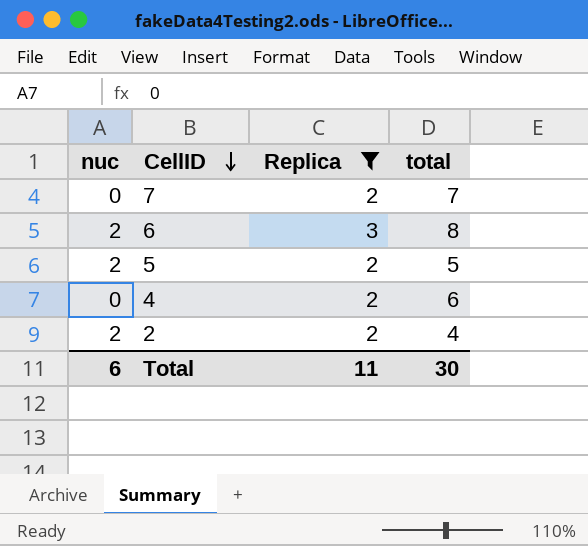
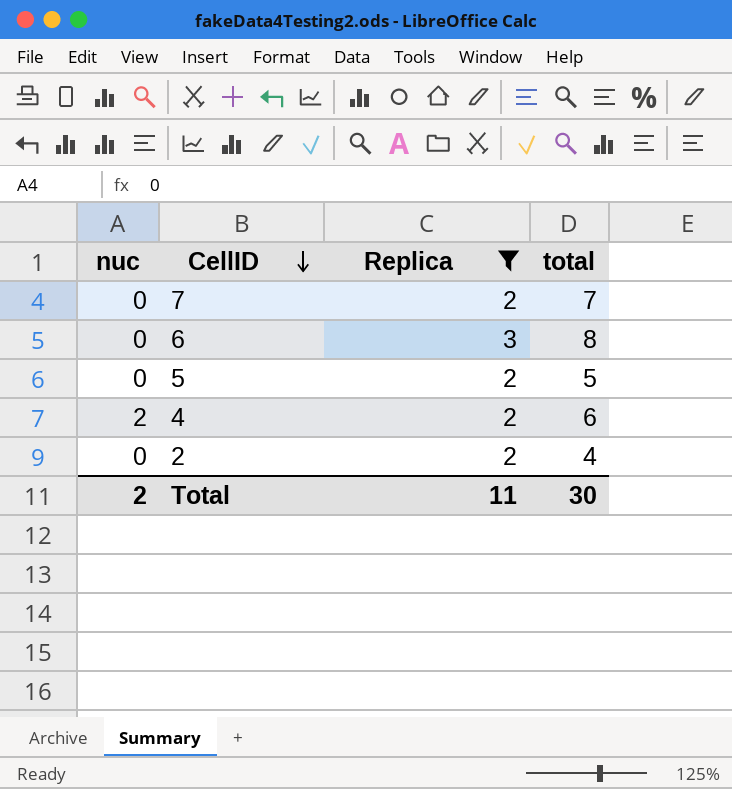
6 | nuc: 2 -> 0
5 | nuc: 2 -> 0
4 | nuc: 0 -> 2
2 | nuc: 2 -> 0
Total | nuc: 6 -> 2

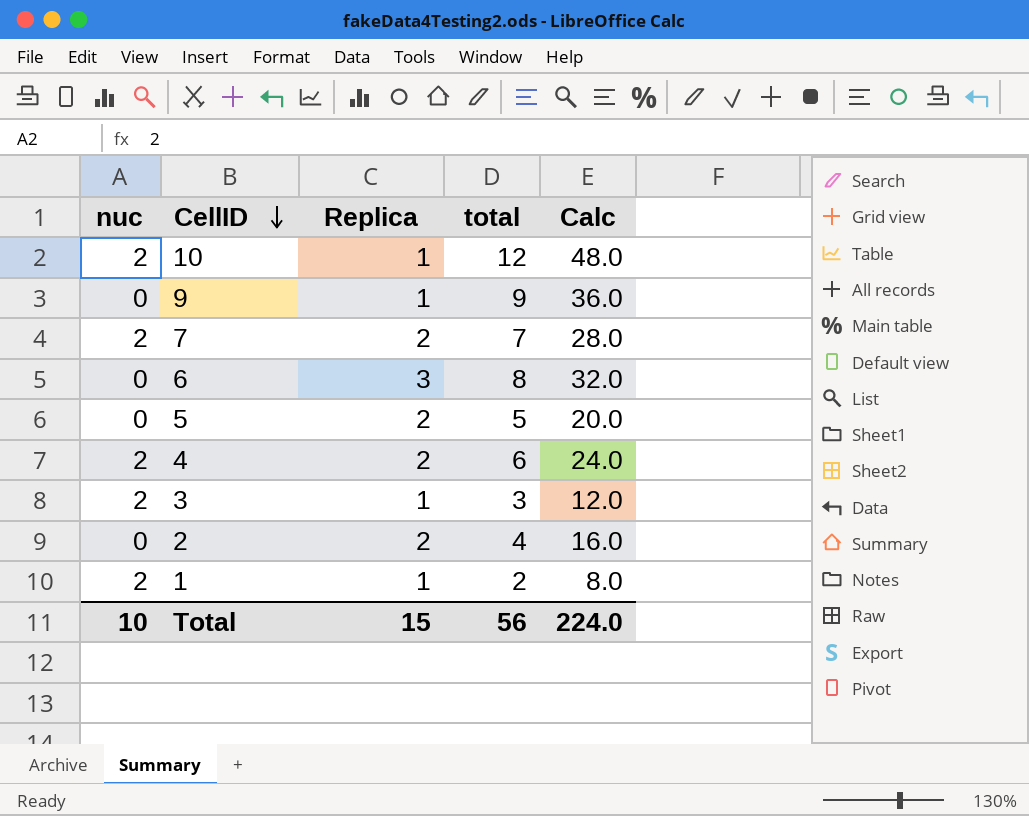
filter: Replica != 1 -> none
column Calc | formula: none -> [total] * 4
7 | nuc: 0 -> 2
Total | nuc: 2 -> 10
Total | Replica: 11 -> 15
Total | total: 30 -> 56

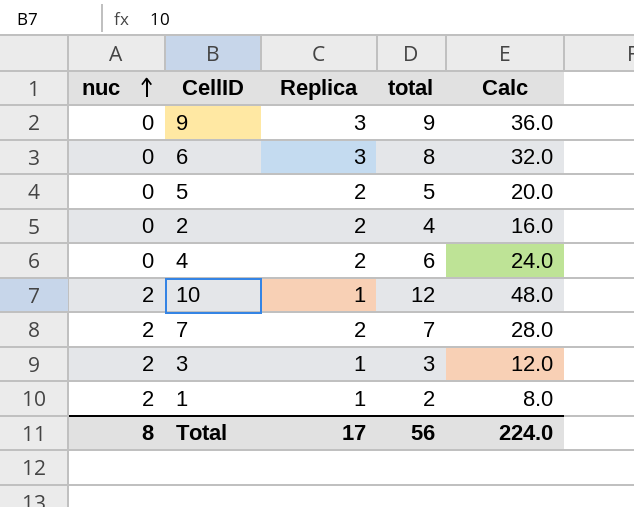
row order: CellID descending -> nuc ascending
9 | Replica: 1 -> 3
4 | nuc: 2 -> 0
Total | nuc: 10 -> 8
Total | Replica: 15 -> 17

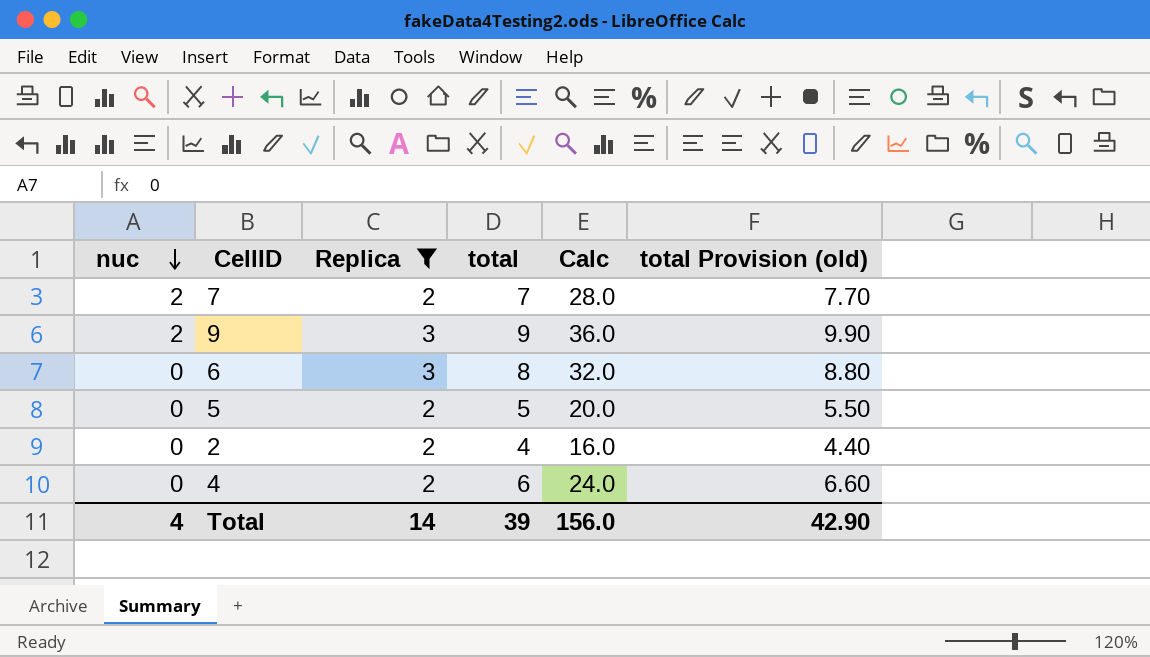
filter: none -> Replica != 1
row order: nuc ascending -> nuc descending
column total Provision (old) | formula: none -> [total] * 1.1
9 | nuc: 0 -> 2
Total | nuc: 8 -> 4
Total | Replica: 17 -> 14
Total | total: 56 -> 39
Total | Calc: 224.0 -> 156.0

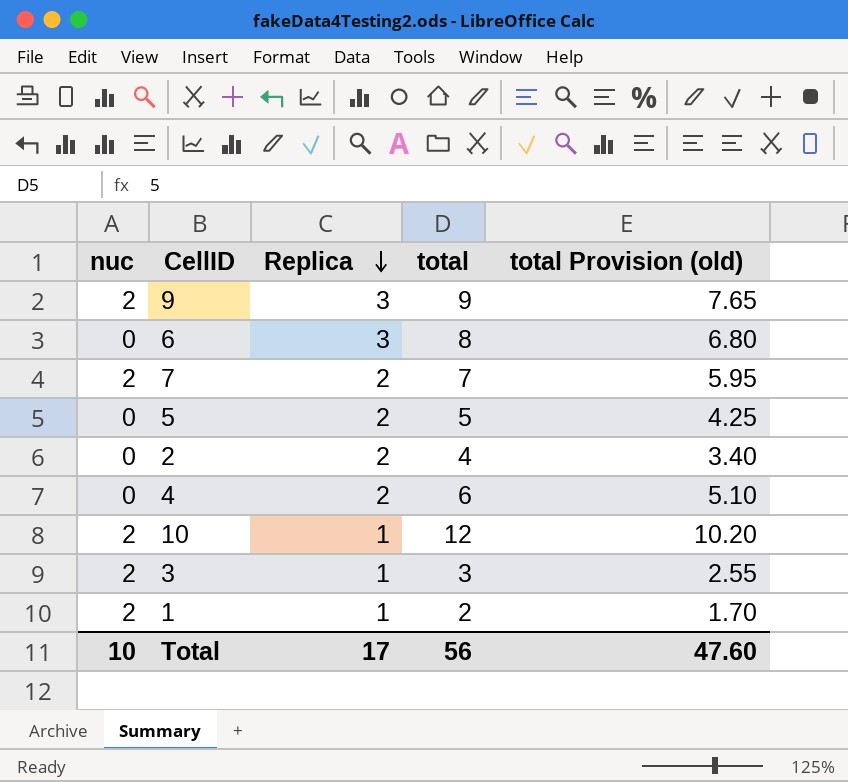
filter: Replica != 1 -> none
row order: nuc descending -> Replica descending
column Calc | formula: [total] * 4 -> none
column total Provision (old) | formula: [total] * 1.1 -> [total] * 0.85
Total | nuc: 4 -> 10
Total | Replica: 14 -> 17
Total | total: 39 -> 56
Total | total Provision (old): 42.90 -> 47.60

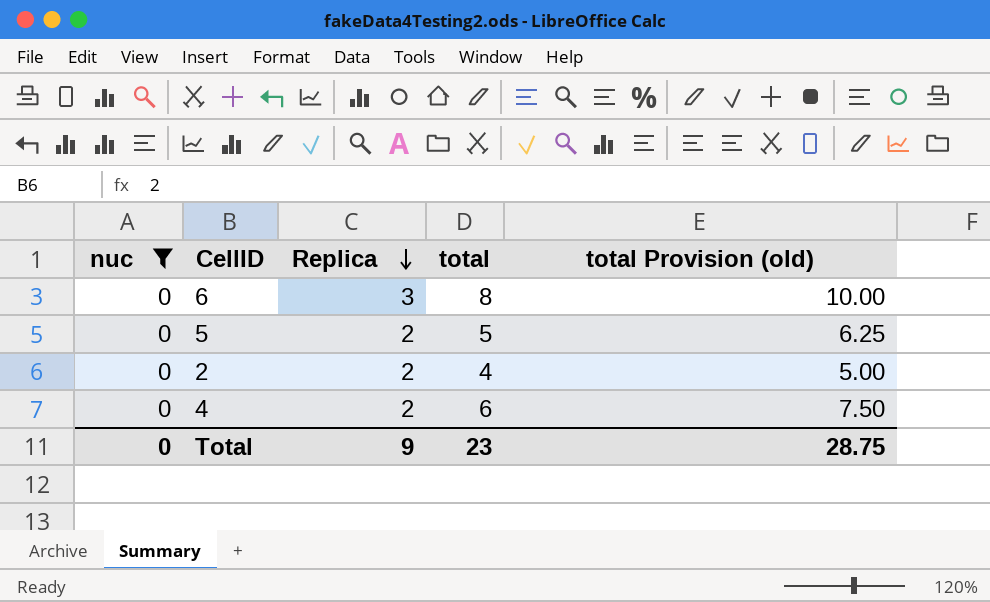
filter: none -> nuc = 0
column total Provision (old) | formula: [total] * 0.85 -> [total] * 1.25
Total | nuc: 10 -> 0
Total | Replica: 17 -> 9
Total | total: 56 -> 23
Total | total Provision (old): 47.60 -> 28.75

